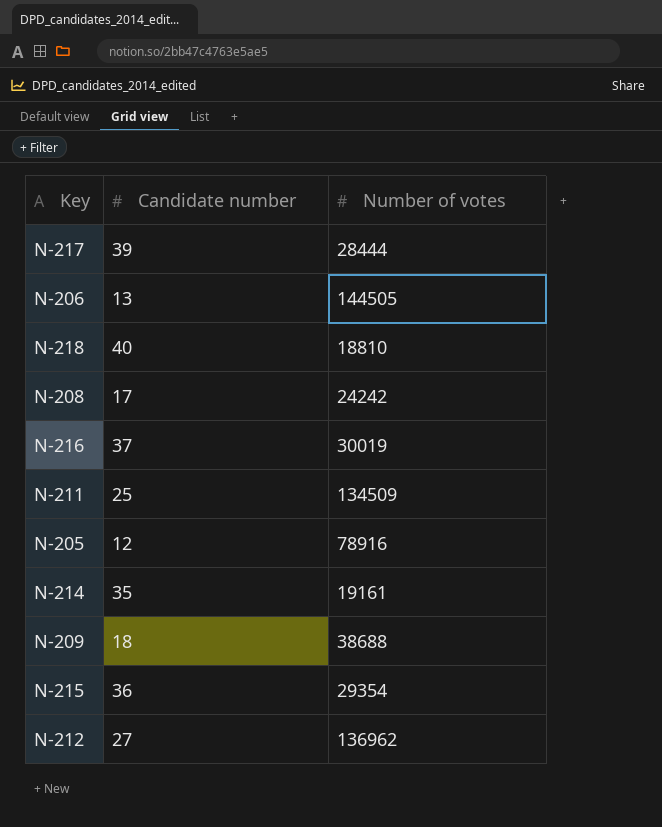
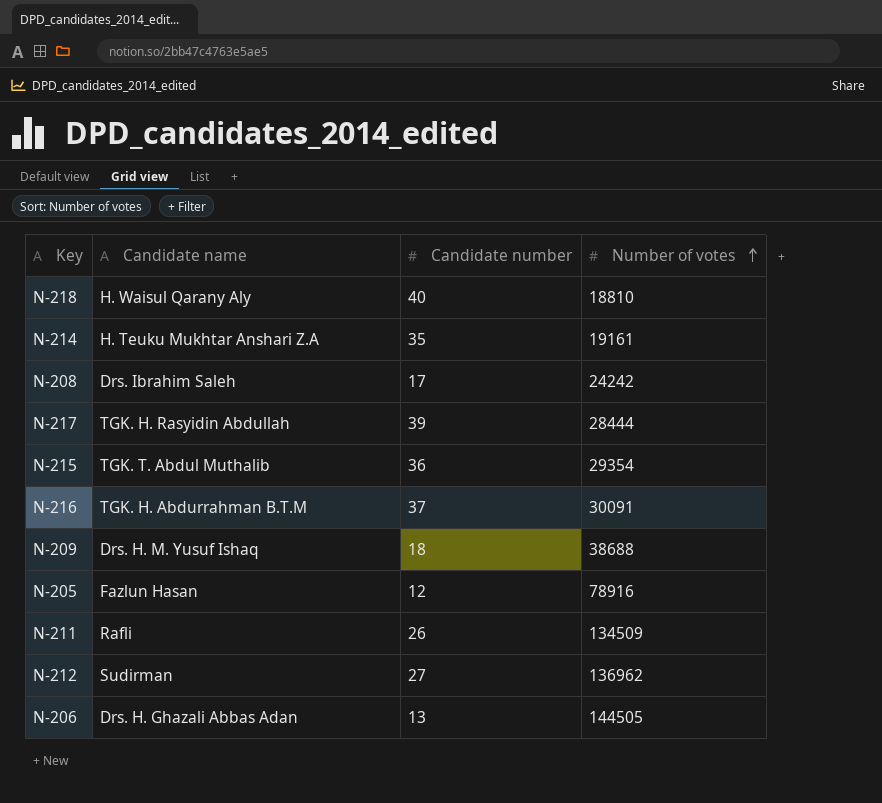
row order: none -> Number of votes ascending
column Candidate name | position: none -> 2
N-216 | Number of votes: 30019 -> 30091
N-211 | Candidate number: 25 -> 26

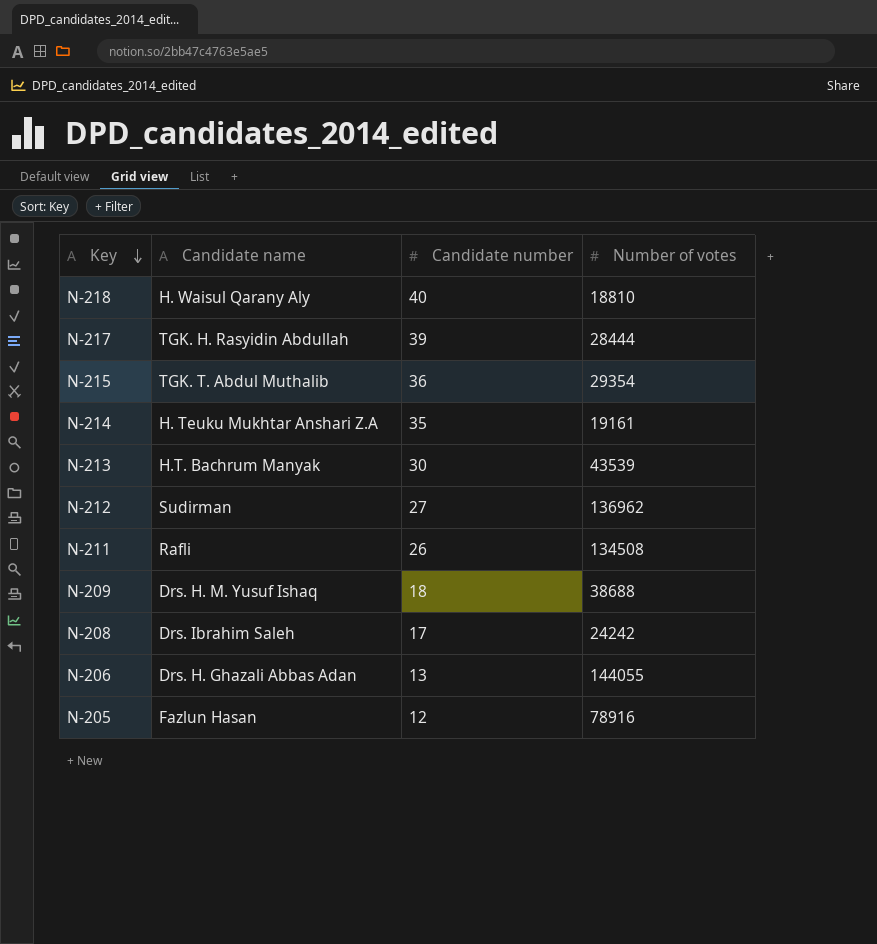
row order: Number of votes ascending -> Key descending
row N-216: TGK. H. Abdurrahman B.T.M | 37 | 30091 -> none
row N-213: none -> H.T. Bachrum Manyak | 30 | 43539
N-211 | Number of votes: 134509 -> 134508
N-206 | Number of votes: 144505 -> 144055

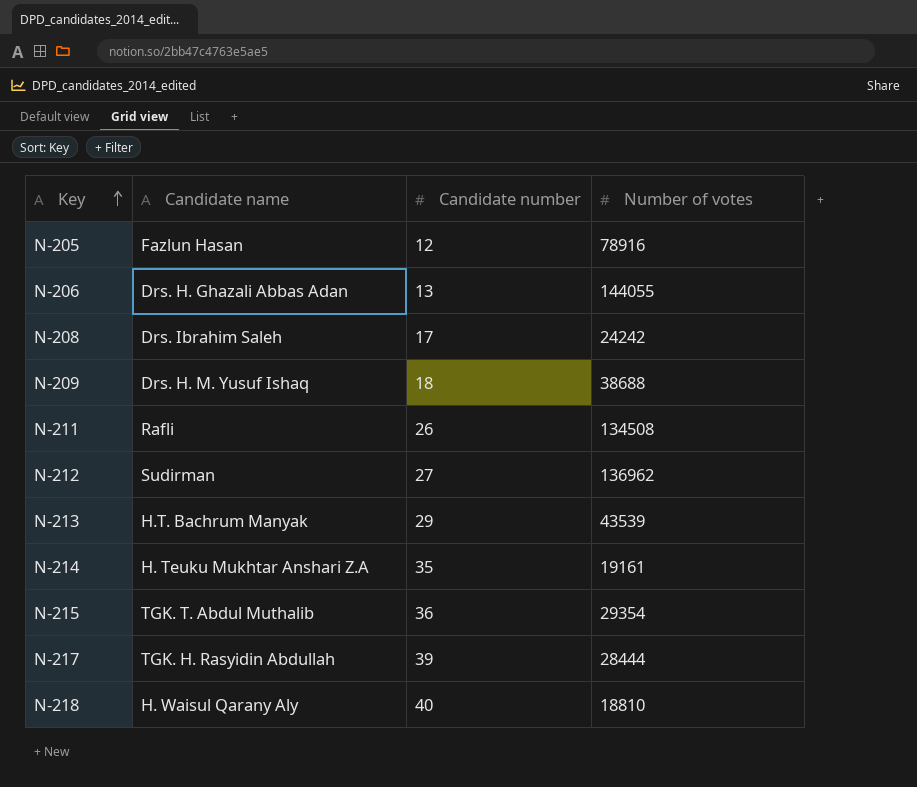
row order: Key descending -> Key ascending
N-213 | Candidate number: 30 -> 29

